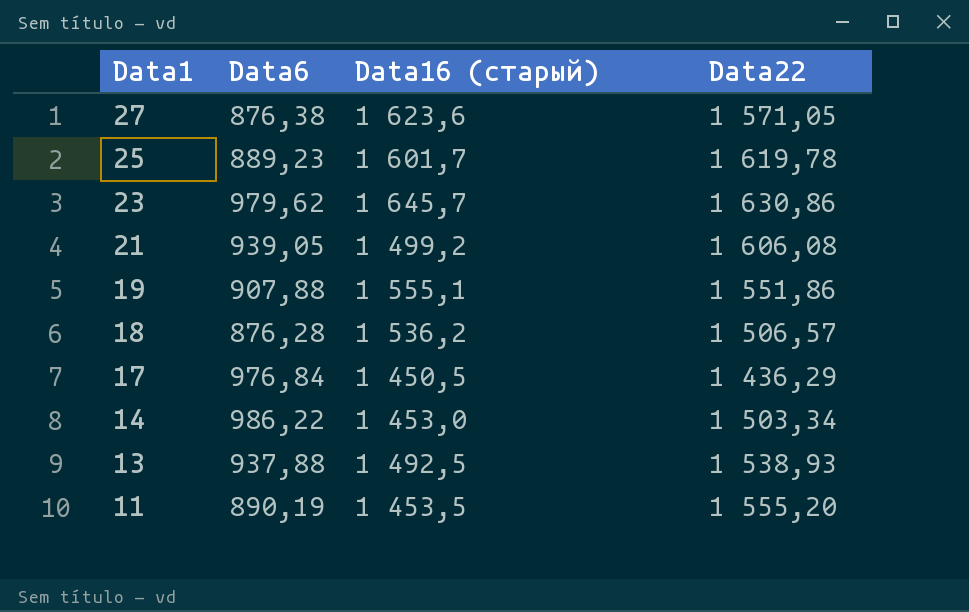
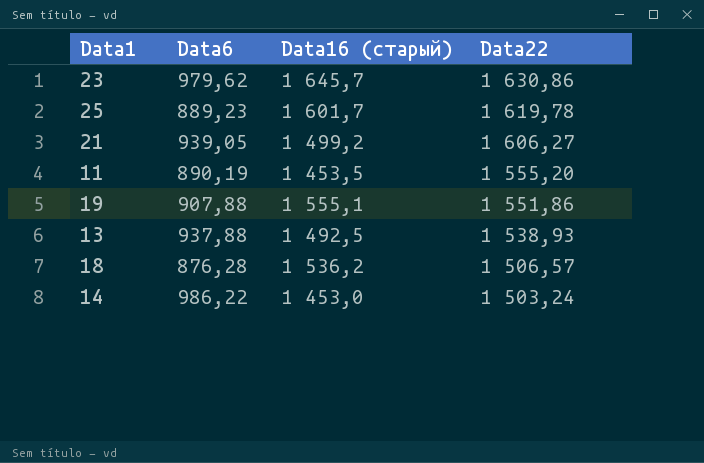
row order: Data1 descending -> Data22 descending
row 27: 876,38 | 1 623,6 | 1 571,05 -> none
row 17: 976,84 | 1 450,5 | 1 436,29 -> none
21 | Data22: 1 606,08 -> 1 606,27
14 | Data22: 1 503,34 -> 1 503,24

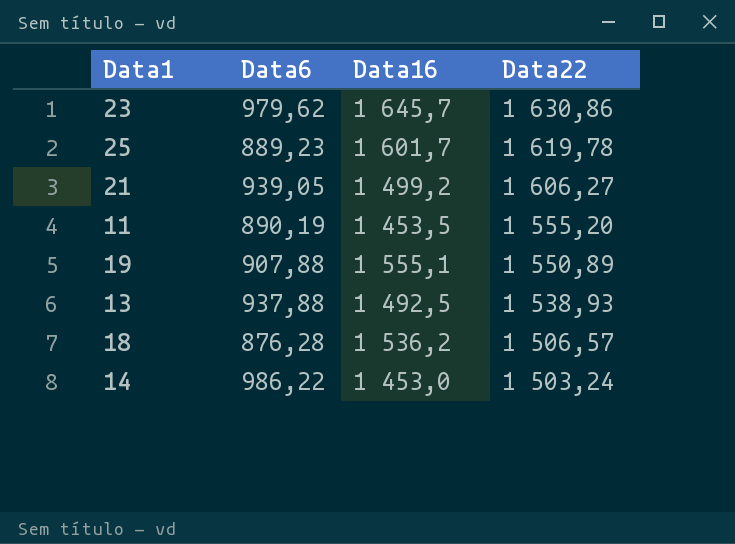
column name: Data16 (старый) -> Data16
19 | Data22: 1 551,86 -> 1 550,89

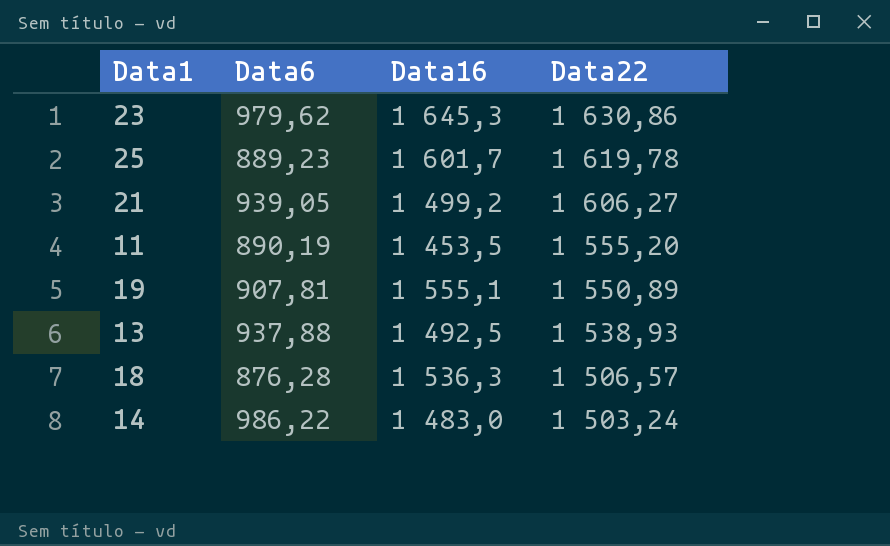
23 | Data16: 1 645,7 -> 1 645,3
19 | Data6: 907,88 -> 907,81
18 | Data16: 1 536,2 -> 1 536,3
14 | Data16: 1 453,0 -> 1 483,0

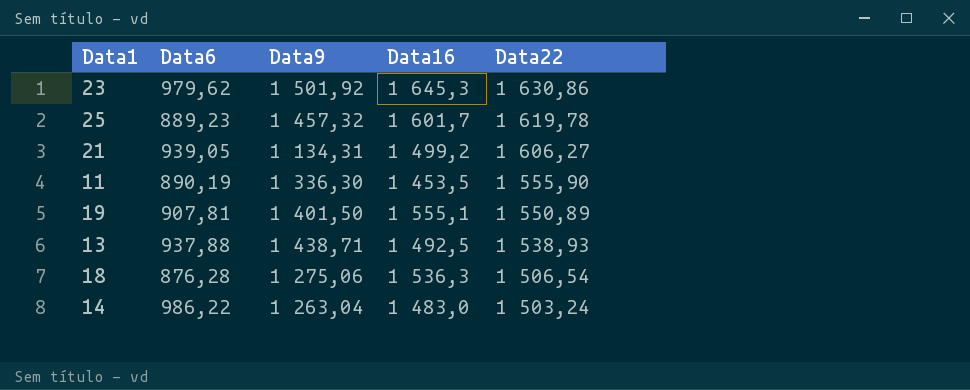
column Data9 | position: none -> 3
11 | Data22: 1 555,20 -> 1 555,90
18 | Data22: 1 506,57 -> 1 506,54

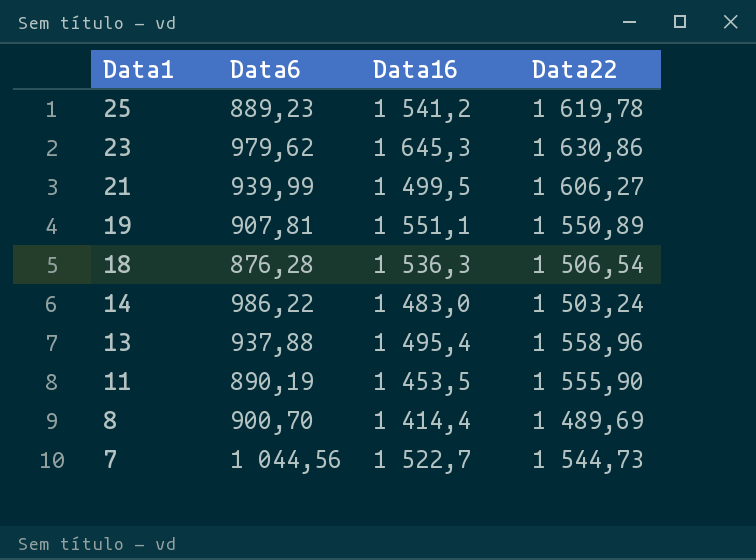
row order: Data22 descending -> Data1 descending
column Data9 | position: 3 -> none
25 | Data16: 1 601,7 -> 1 541,2
21 | Data6: 939,05 -> 939,99
21 | Data16: 1 499,2 -> 1 499,5
19 | Data16: 1 555,1 -> 1 551,1
13 | Data16: 1 492,5 -> 1 495,4
13 | Data22: 1 538,93 -> 1 558,96
row 8: none -> 900,70 | 1 414,4 | 1 489,69
row 7: none -> 1 044,56 | 1 522,7 | 1 544,73

